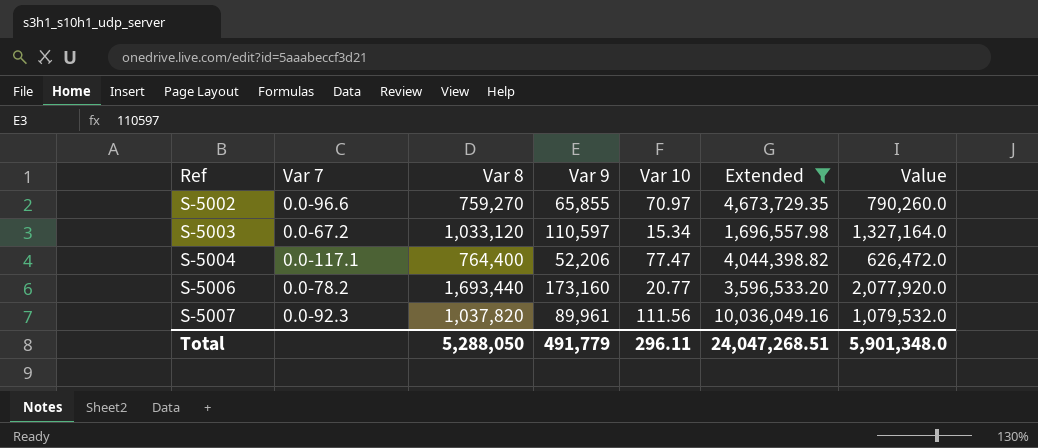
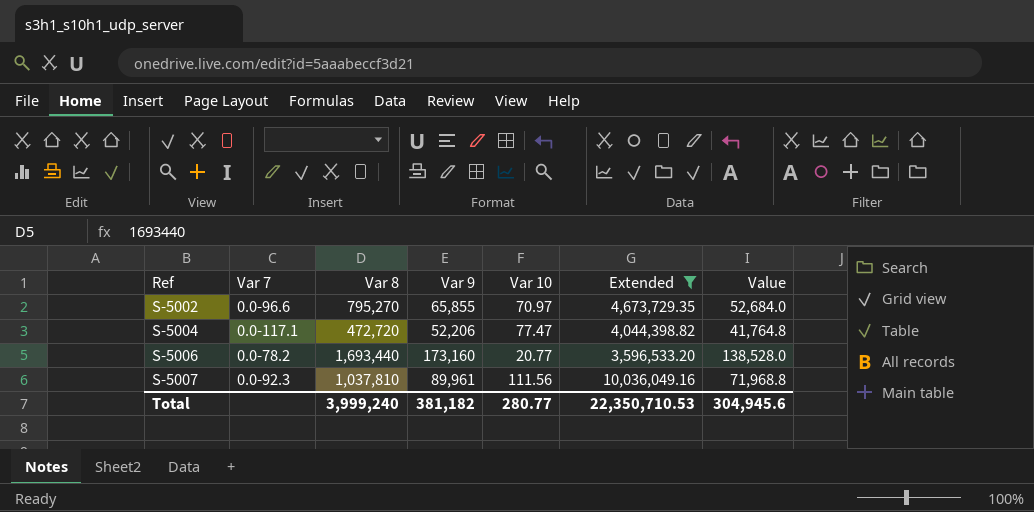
column Value | formula: [Var 9] * 12 -> [Var 9] * 0.8
row S-5003: 0.0-67.2 | 1,033,120 | 110,597 | 15.34 | 1,696,557.98 | 1,327,164.0 -> none
S-5002 | Var 8: 759,270 -> 795,270
S-5004 | Var 8: 764,400 -> 472,720
S-5007 | Var 8: 1,037,820 -> 1,037,810
Total | Var 8: 5,288,050 -> 3,999,240
Total | Var 9: 491,779 -> 381,182
Total | Var 10: 296.11 -> 280.77
Total | Extended: 24,047,268.51 -> 22,350,710.53
Total | Value: 5,901,348.0 -> 304,945.6

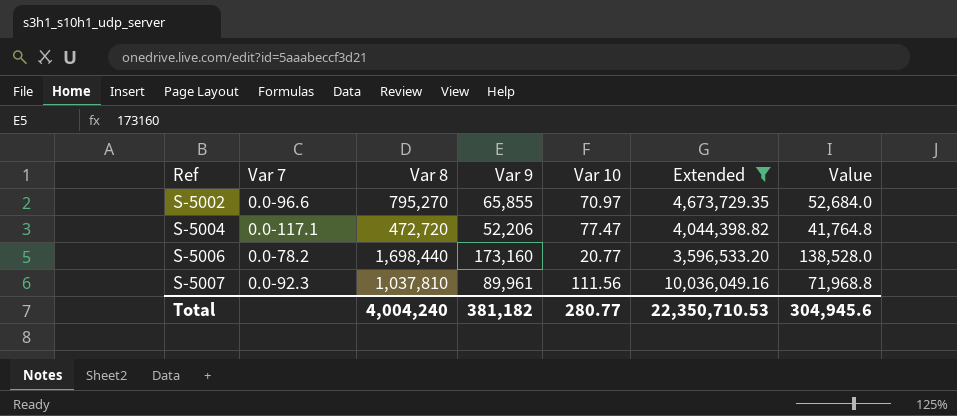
S-5006 | Var 8: 1,693,440 -> 1,698,440
Total | Var 8: 3,999,240 -> 4,004,240

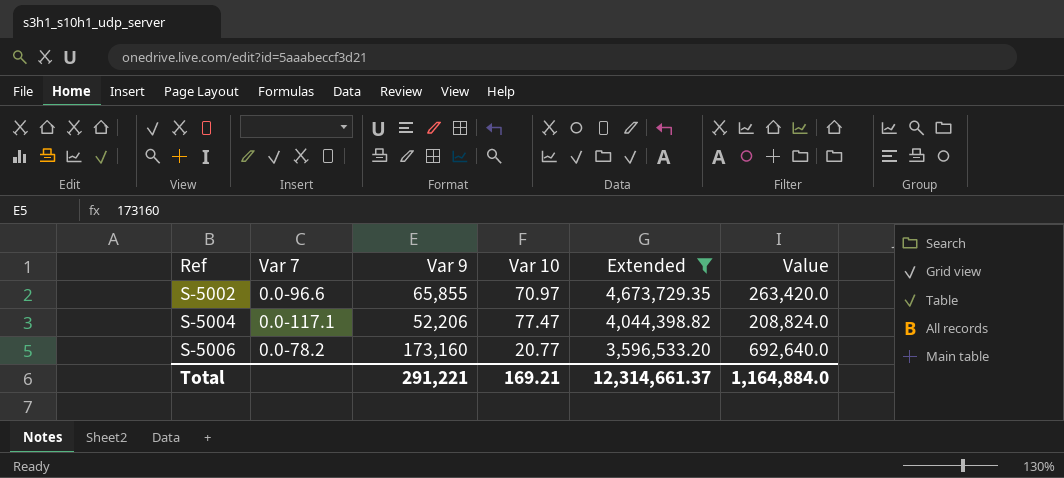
column Var 8 | position: 3 -> none
column Value | formula: [Var 9] * 0.8 -> [Var 9] * 4
row S-5007: 0.0-92.3 | 1,037,810 | 89,961 | 111.56 | 10,036,049.16 | 71,968.8 -> none
Total | Var 9: 381,182 -> 291,221
Total | Var 10: 280.77 -> 169.21
Total | Extended: 22,350,710.53 -> 12,314,661.37
Total | Value: 304,945.6 -> 1,164,884.0

